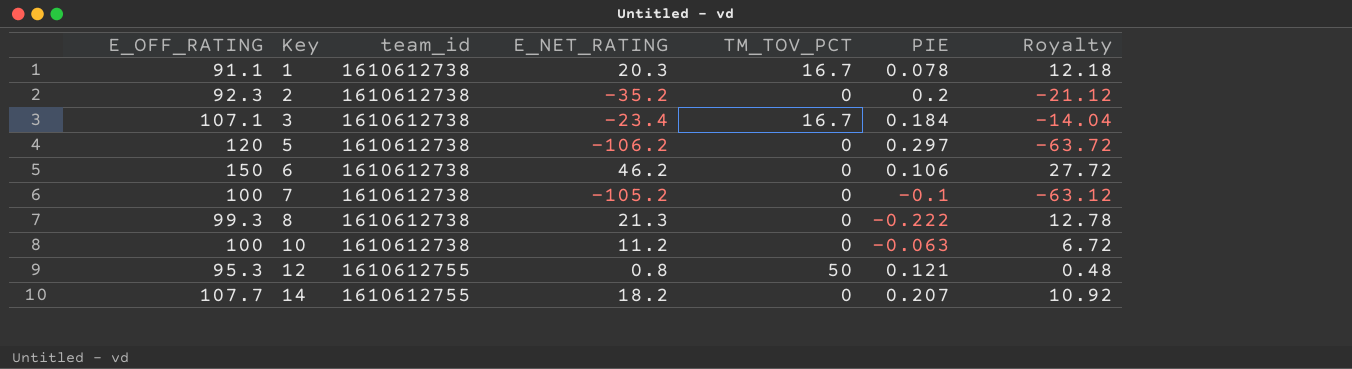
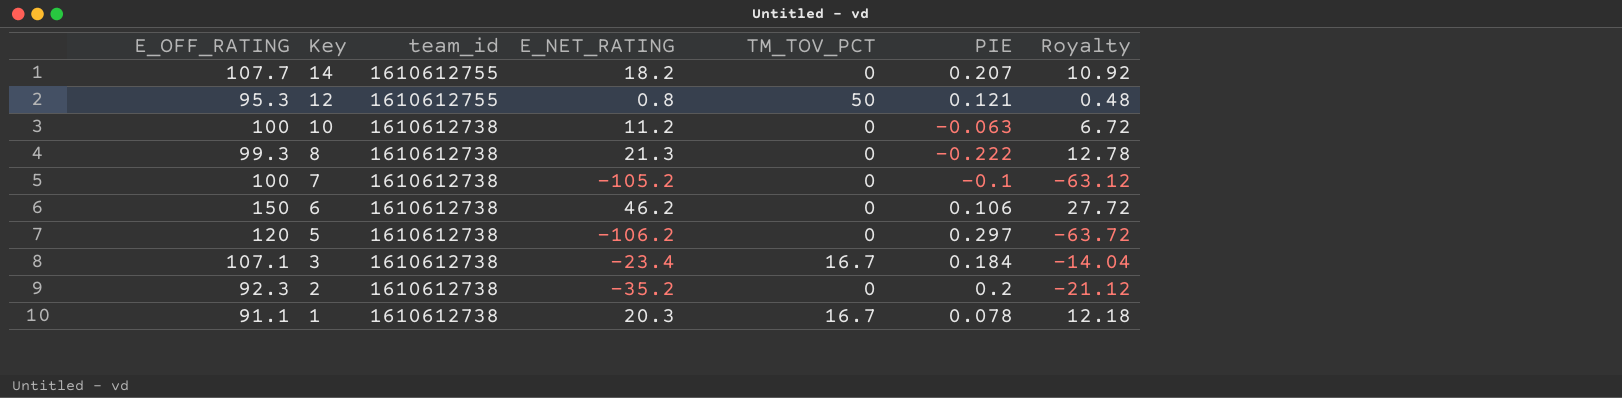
row order: Key ascending -> Key descending

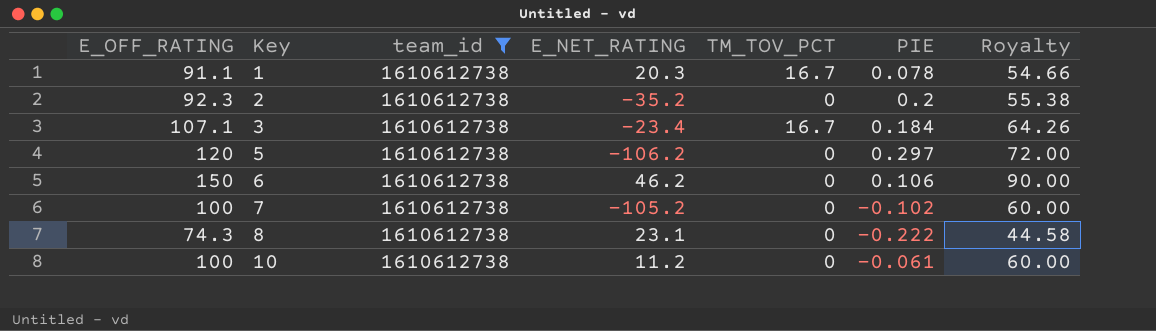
filter: none -> team_id = 1610612738
row order: Key descending -> Key ascending
column Royalty | formula: [E_NET_RATING] * 0.6 -> [E_OFF_RATING] * 0.6
7 | PIE: -0.1 -> -0.102
8 | E_OFF_RATING: 99.3 -> 74.3
8 | E_NET_RATING: 21.3 -> 23.1
10 | PIE: -0.063 -> -0.061

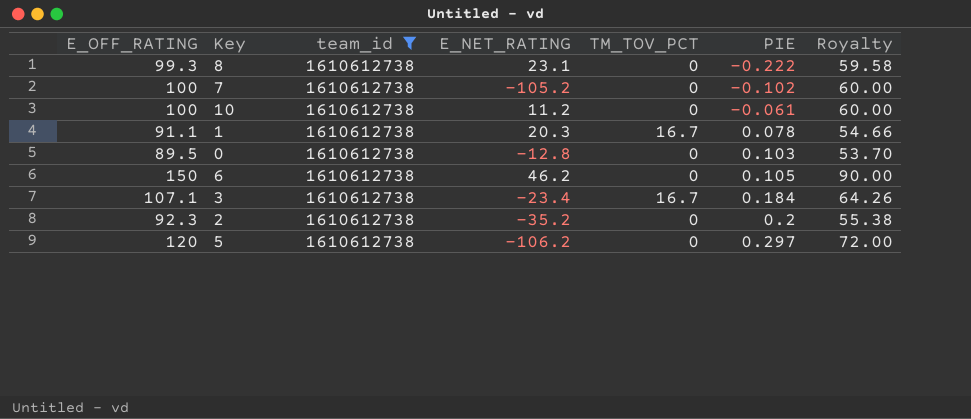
row order: Key ascending -> PIE ascending
8 | E_OFF_RATING: 74.3 -> 99.3
8 | Royalty: 44.58 -> 59.58
row 0: none -> 89.5 | 1610612738 | -12.8 | 0 | 0.103 | 53.70
6 | PIE: 0.106 -> 0.105

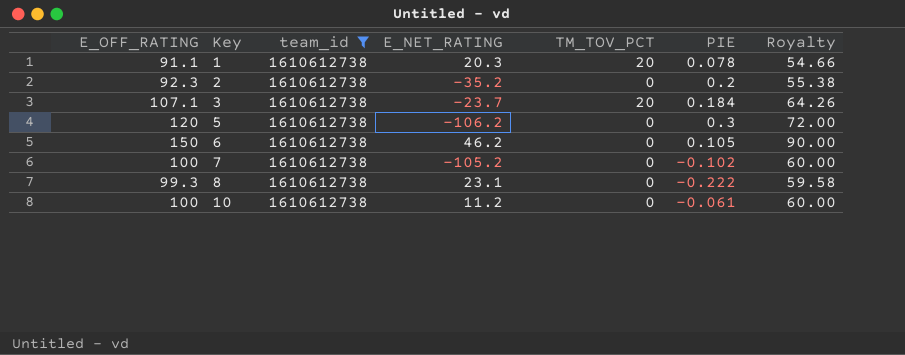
row order: PIE ascending -> Key ascending
row 0: 89.5 | 1610612738 | -12.8 | 0 | 0.103 | 53.70 -> none
1 | TM_TOV_PCT: 16.7 -> 20
3 | E_NET_RATING: -23.4 -> -23.7
3 | TM_TOV_PCT: 16.7 -> 20
5 | PIE: 0.297 -> 0.3

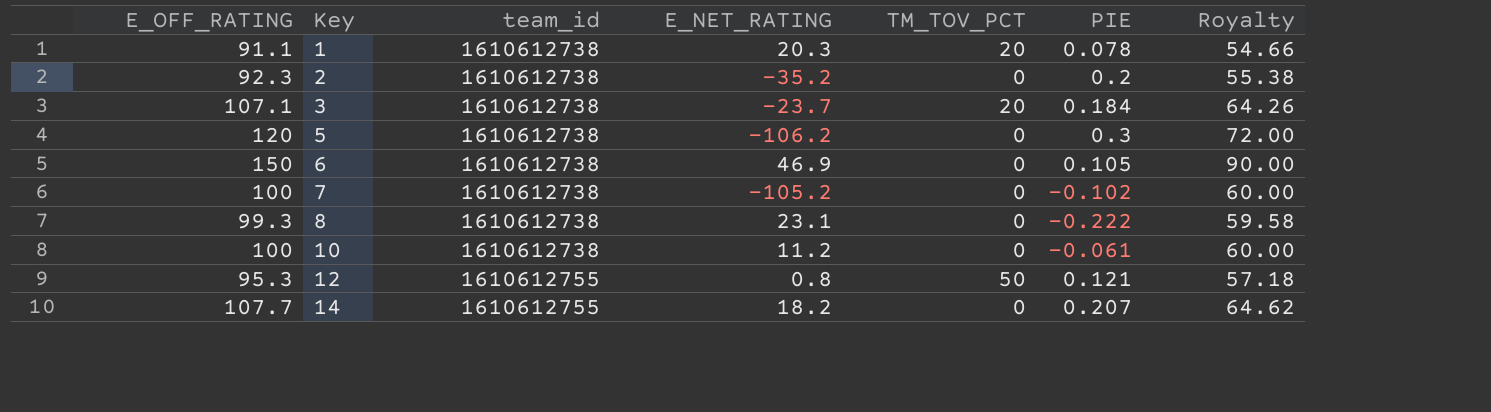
filter: team_id = 1610612738 -> none
6 | E_NET_RATING: 46.2 -> 46.9

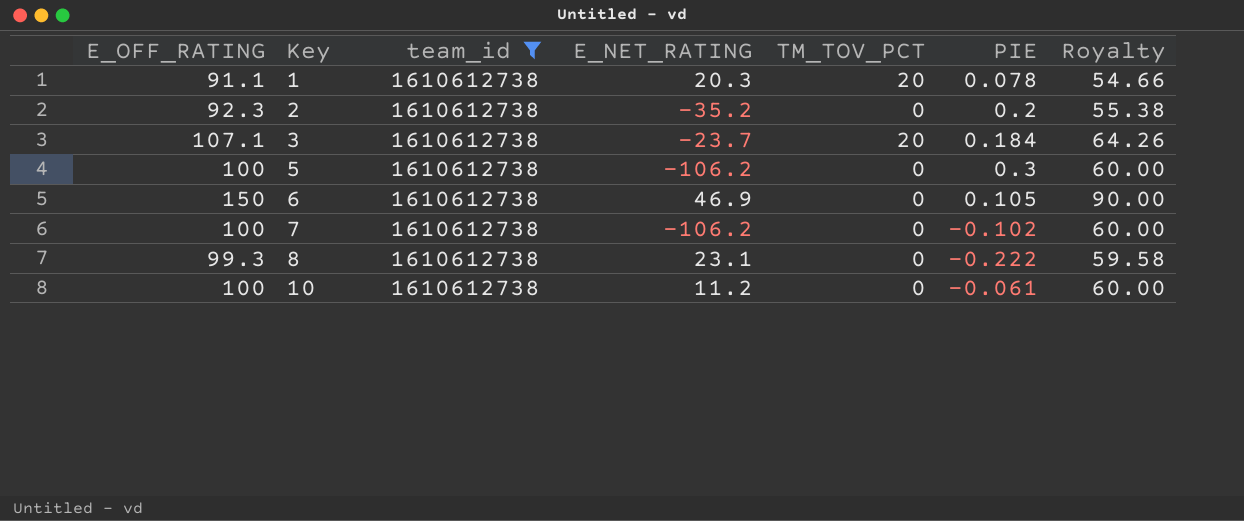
filter: none -> team_id = 1610612738
5 | E_OFF_RATING: 120 -> 100
5 | Royalty: 72.00 -> 60.00
7 | E_NET_RATING: -105.2 -> -106.2

